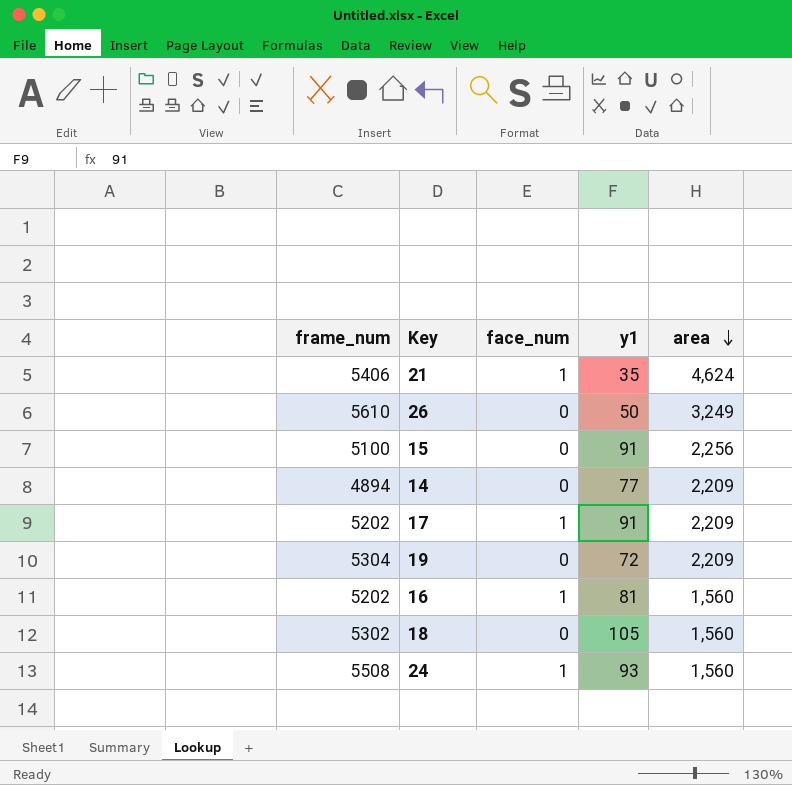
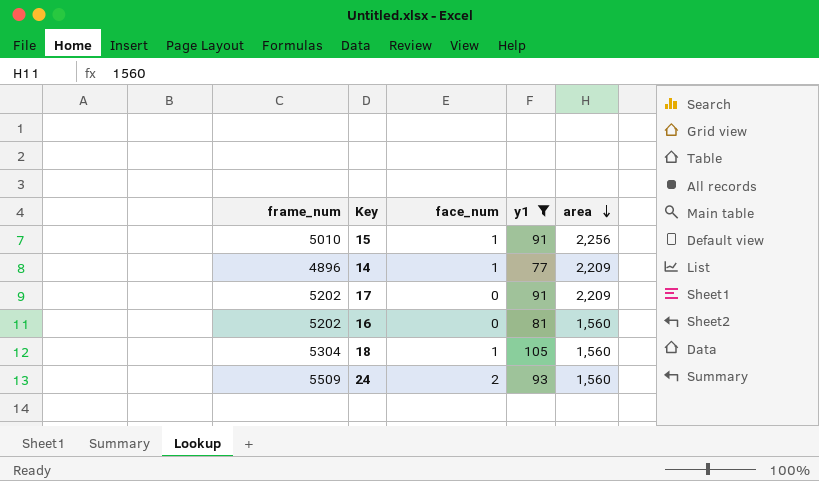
filter: none -> y1 >= 77
15 | frame_num: 5100 -> 5010
15 | face_num: 0 -> 1
14 | frame_num: 4894 -> 4896
14 | face_num: 0 -> 1
17 | face_num: 1 -> 0
16 | face_num: 1 -> 0
18 | frame_num: 5302 -> 5304
18 | face_num: 0 -> 1
24 | frame_num: 5508 -> 5509
24 | face_num: 1 -> 2

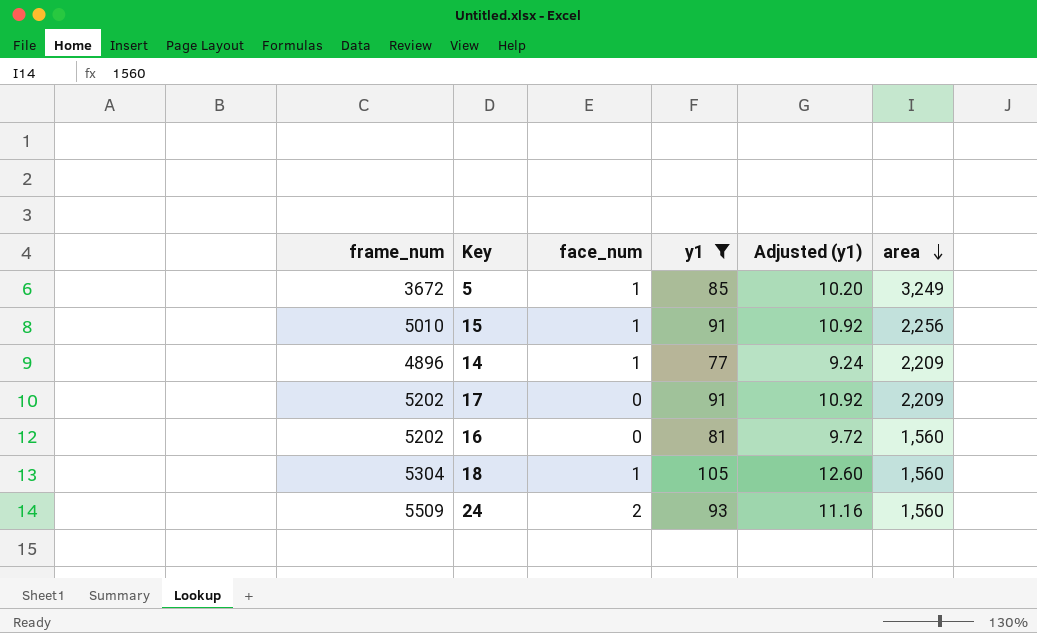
column Adjusted (y1) | formula: none -> [y1] * 0.12
row 5: none -> 3672 | 1 | 85 | 10.20 | 3,249

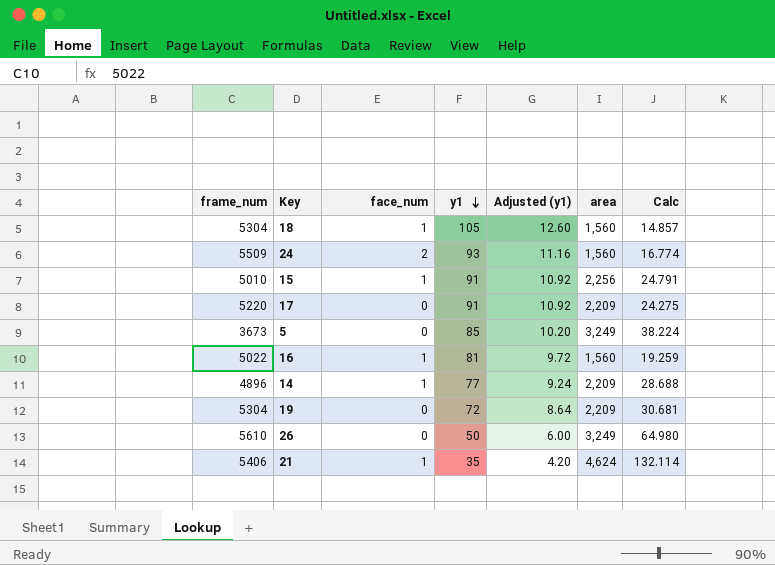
filter: y1 >= 77 -> none
row order: area descending -> y1 descending
column Calc | formula: none -> [area] / [y1]
17 | frame_num: 5202 -> 5220
5 | frame_num: 3672 -> 3673
5 | face_num: 1 -> 0
16 | frame_num: 5202 -> 5022
16 | face_num: 0 -> 1

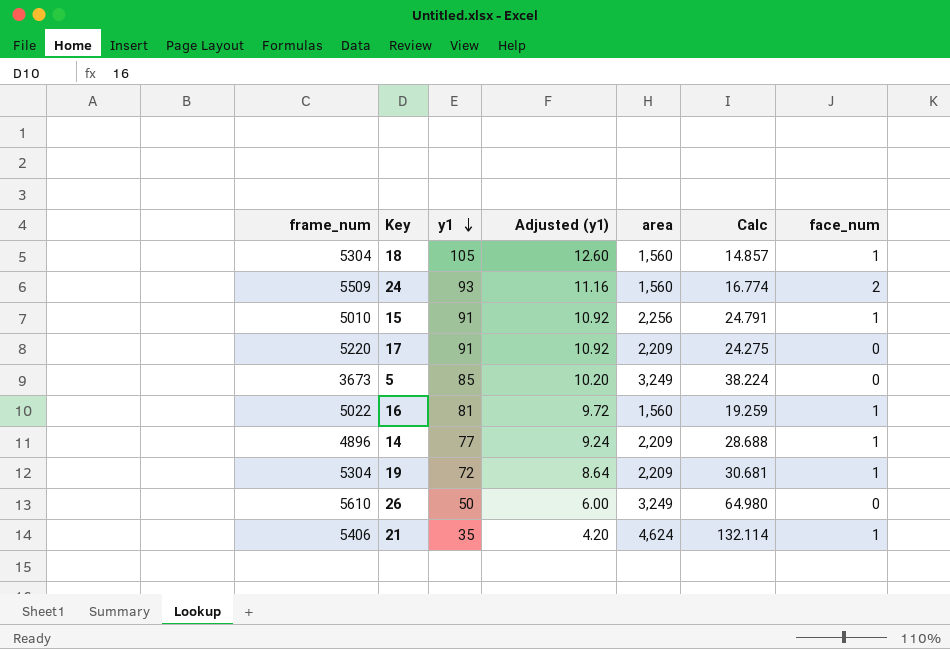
column face_num | position: 3 -> 7
19 | face_num: 0 -> 1

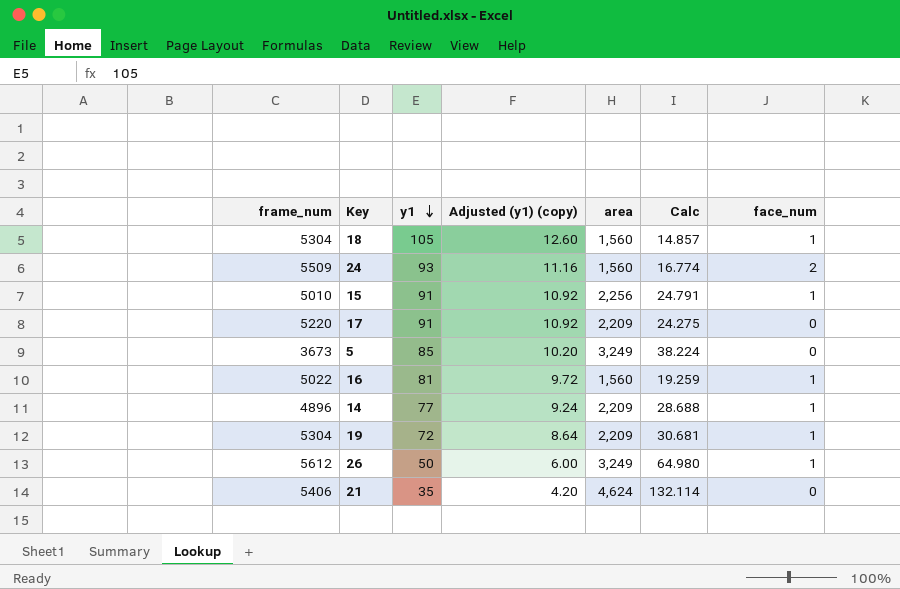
column name: Adjusted (y1) -> Adjusted (y1) (copy)
26 | frame_num: 5610 -> 5612
26 | face_num: 0 -> 1
21 | face_num: 1 -> 0

